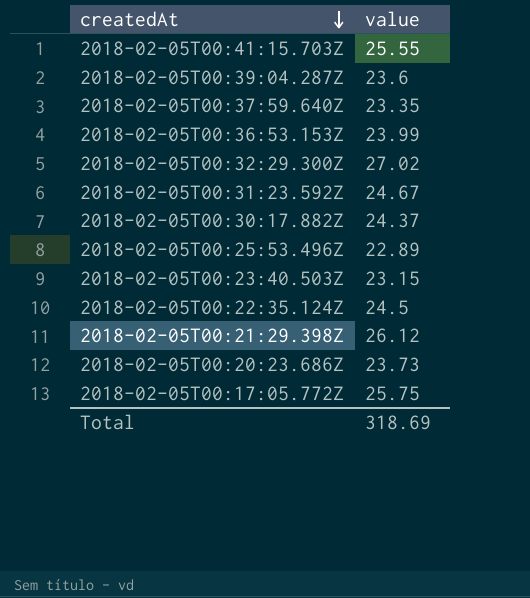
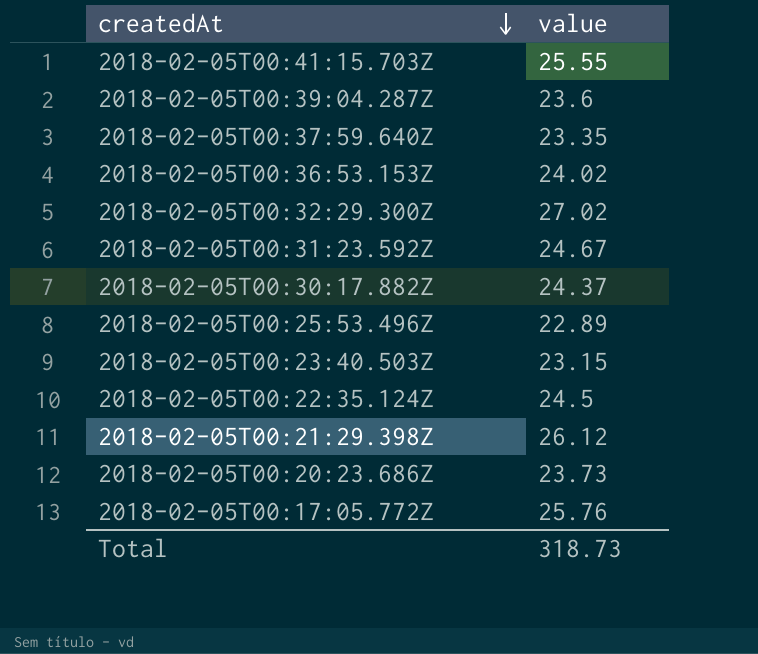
2018-02-05T00:36:53.153Z | value: 23.99 -> 24.02
2018-02-05T00:17:05.772Z | value: 25.75 -> 25.76
Total | value: 318.69 -> 318.73

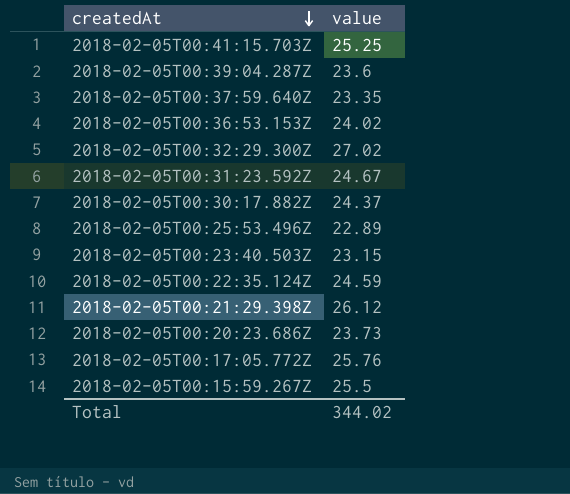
2018-02-05T00:41:15.703Z | value: 25.55 -> 25.25
2018-02-05T00:22:35.124Z | value: 24.5 -> 24.59
row 2018-02-05T00:15:59.267Z: none -> 25.5
Total | value: 318.73 -> 344.02

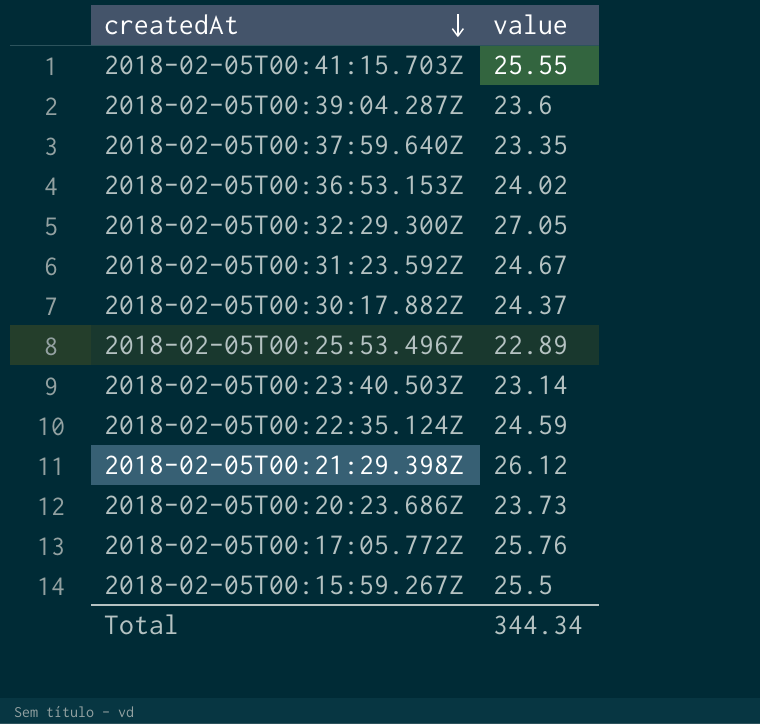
2018-02-05T00:41:15.703Z | value: 25.25 -> 25.55
2018-02-05T00:32:29.300Z | value: 27.02 -> 27.05
2018-02-05T00:23:40.503Z | value: 23.15 -> 23.14
Total | value: 344.02 -> 344.34

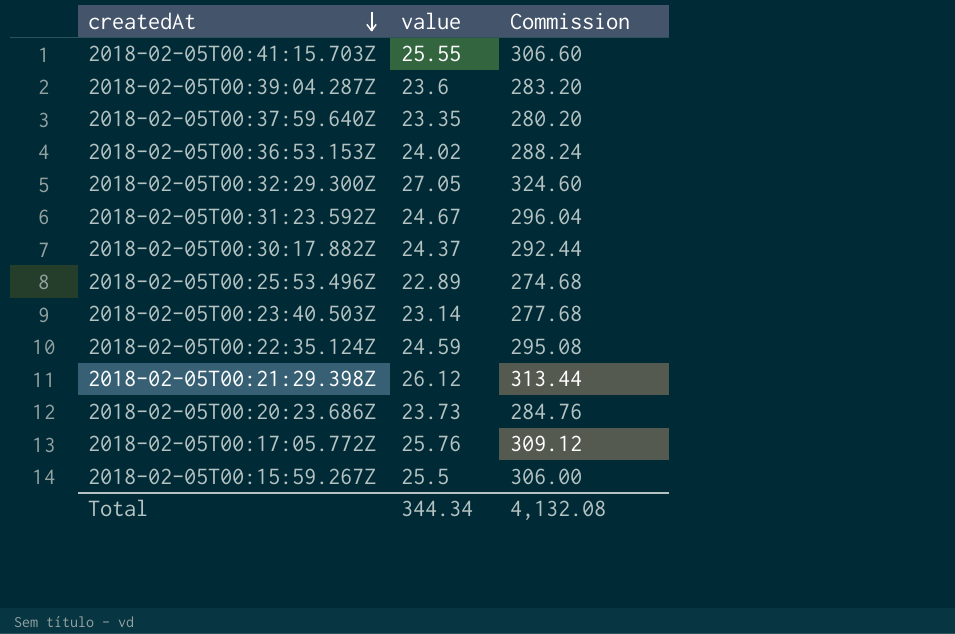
column Commission | formula: none -> [value] * 12

